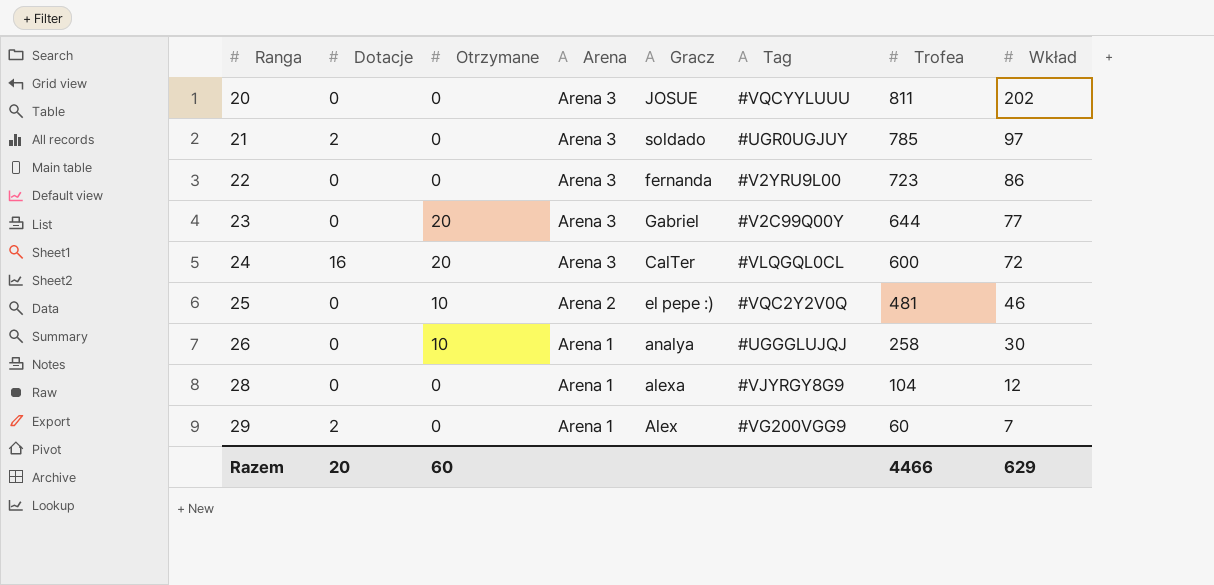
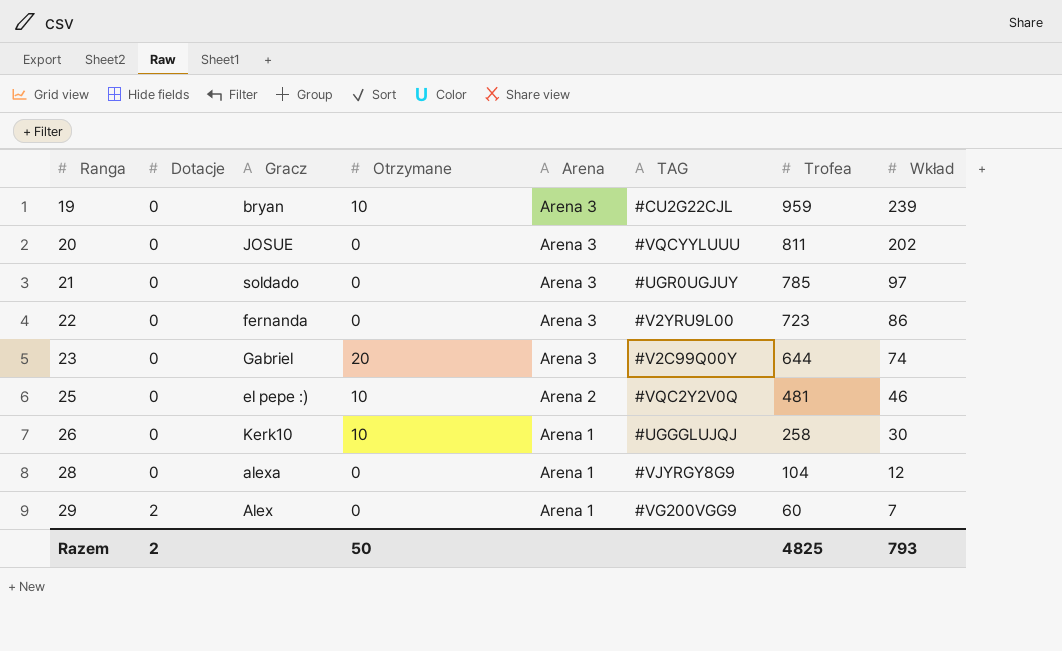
column Gracz | position: 5 -> 3
column name: Tag -> TAG
row 24: 16 | 20 | Arena 3 | CalTer | #VLQGQL0CL | 600 | 72 -> none
row 19: none -> 0 | bryan | 10 | Arena 3 | #CU2G22CJL | 959 | 239
21 | Dotacje: 2 -> 0
23 | Wkład: 77 -> 74
26 | Gracz: analya -> Kerk10
Razem | Dotacje: 20 -> 2
Razem | Otrzymane: 60 -> 50
Razem | Trofea: 4466 -> 4825
Razem | Wkład: 629 -> 793

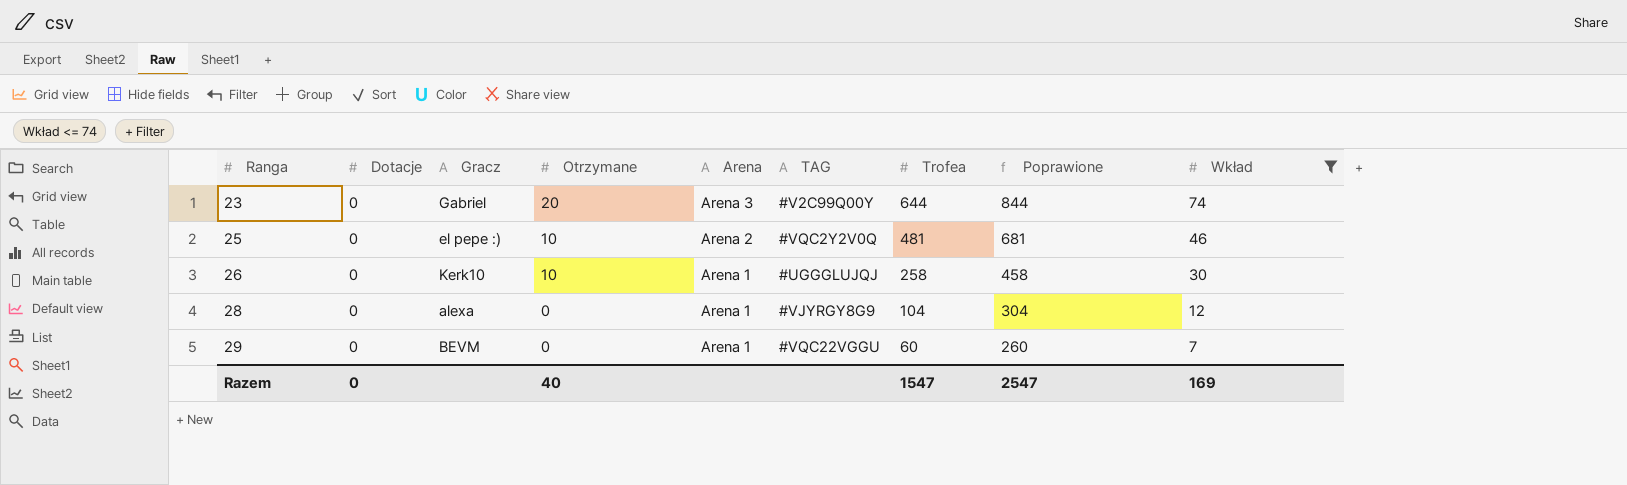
filter: none -> Wkład <= 74
column Poprawione | formula: none -> [Trofea] + 200
29 | Dotacje: 2 -> 0
29 | Gracz: Alex -> BEVM
29 | TAG: #VG200VGG9 -> #VQC22VGGU
Razem | Dotacje: 2 -> 0
Razem | Otrzymane: 50 -> 40
Razem | Trofea: 4825 -> 1547
Razem | Wkład: 793 -> 169

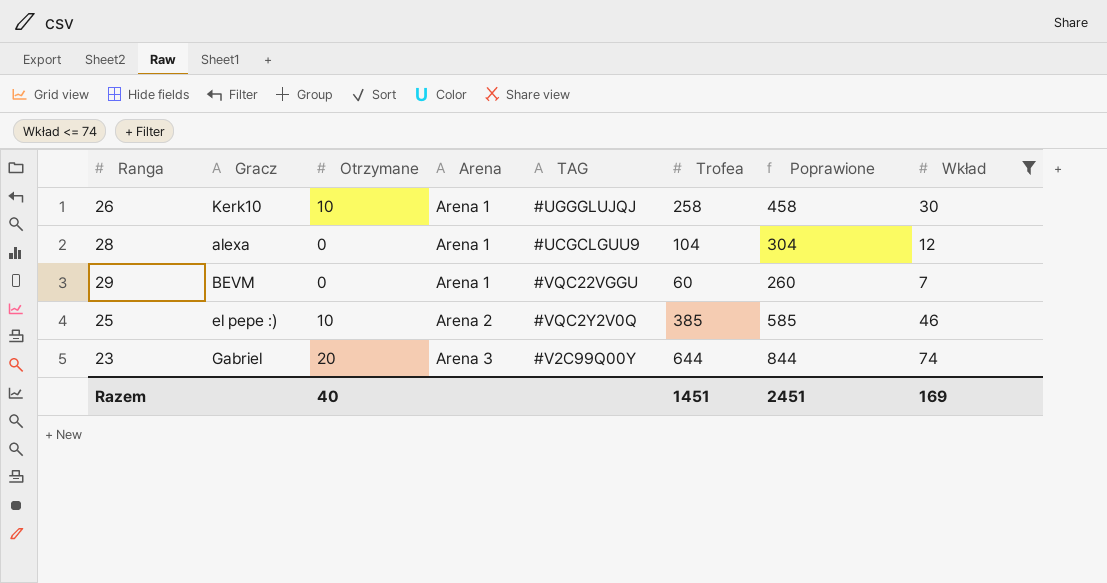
row order: Ranga ascending -> Arena ascending
column Dotacje | position: 2 -> none
28 | TAG: #VJYRGY8G9 -> #UCGCLGUU9
25 | Trofea: 481 -> 385
25 | Poprawione: 681 -> 585
Razem | Trofea: 1547 -> 1451
Razem | Poprawione: 2547 -> 2451

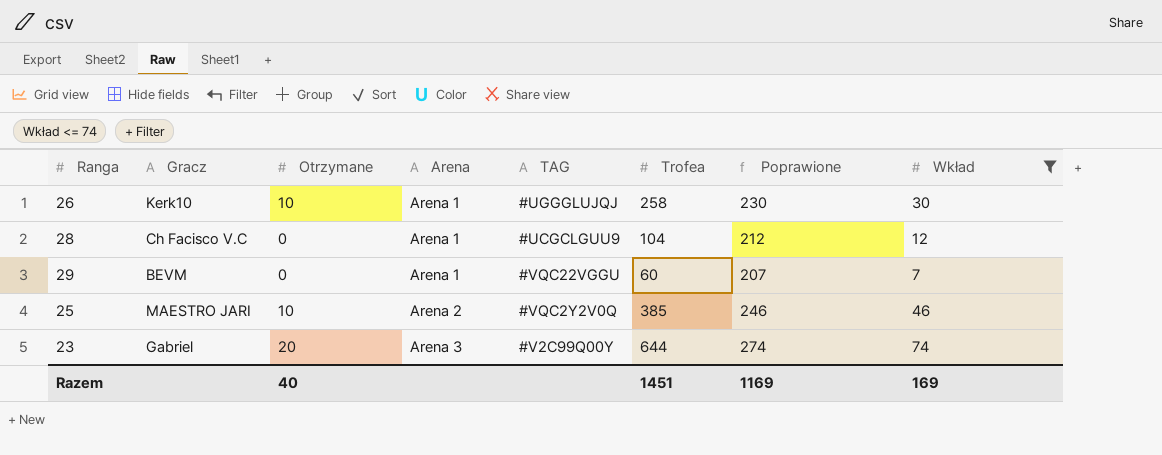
column Poprawione | formula: [Trofea] + 200 -> [Wkład] + 200
28 | Gracz: alexa -> Ch Facisco V.C
25 | Gracz: el pepe :) -> MAESTRO JARI
Razem | Poprawione: 2451 -> 1169

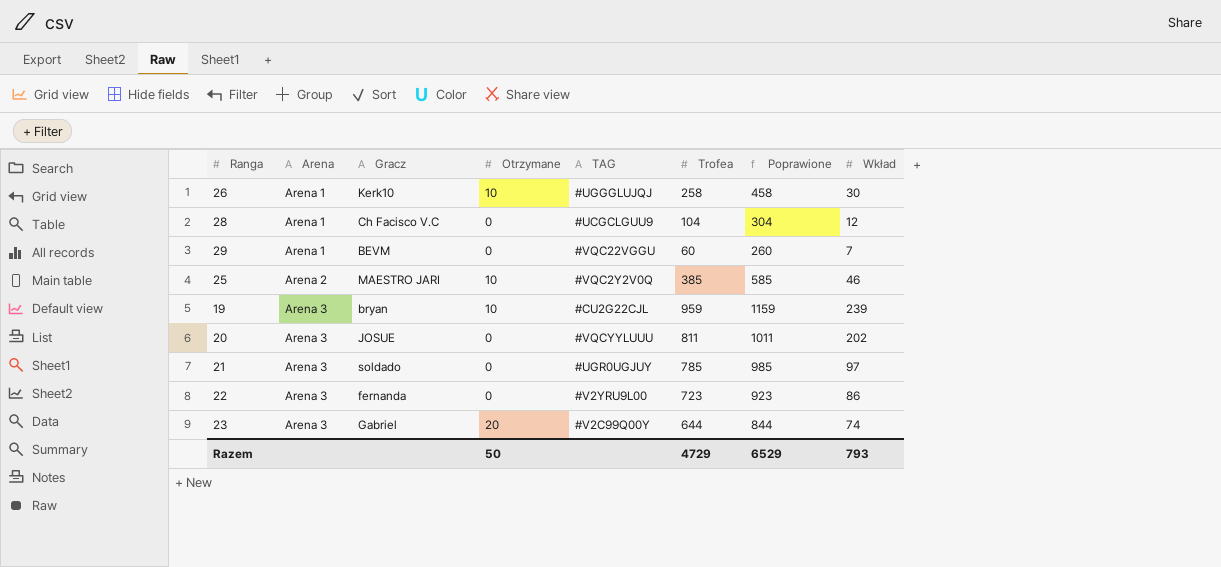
filter: Wkład <= 74 -> none
column Arena | position: 4 -> 2
column Poprawione | formula: [Wkład] + 200 -> [Trofea] + 200
Razem | Otrzymane: 40 -> 50
Razem | Trofea: 1451 -> 4729
Razem | Poprawione: 1169 -> 6529
Razem | Wkład: 169 -> 793

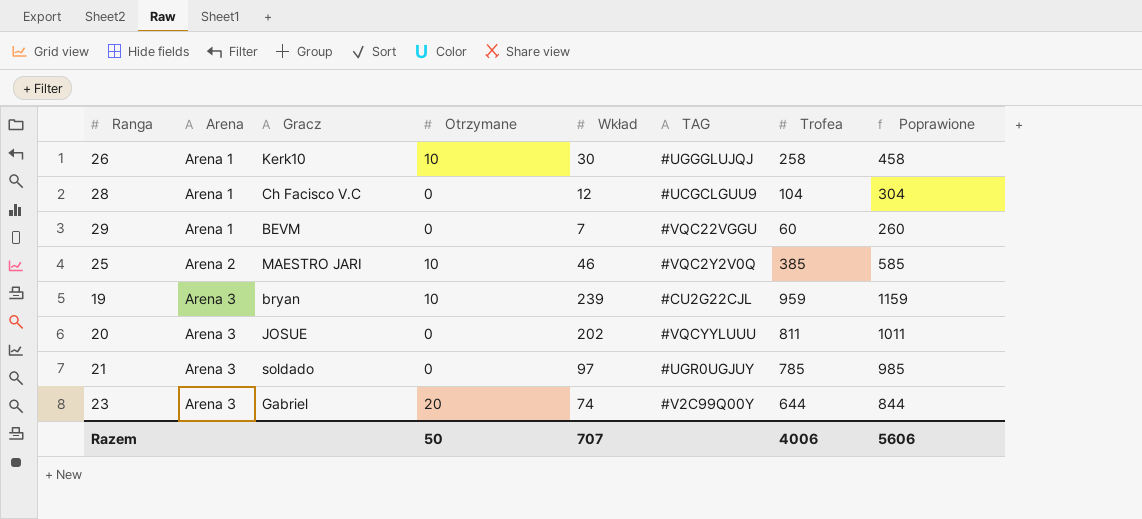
column Wkład | position: 8 -> 5
row 22: Arena 3 | fernanda | 0 | #V2YRU9L00 | 723 | 923 | 86 -> none
Razem | Wkład: 793 -> 707
Razem | Trofea: 4729 -> 4006
Razem | Poprawione: 6529 -> 5606

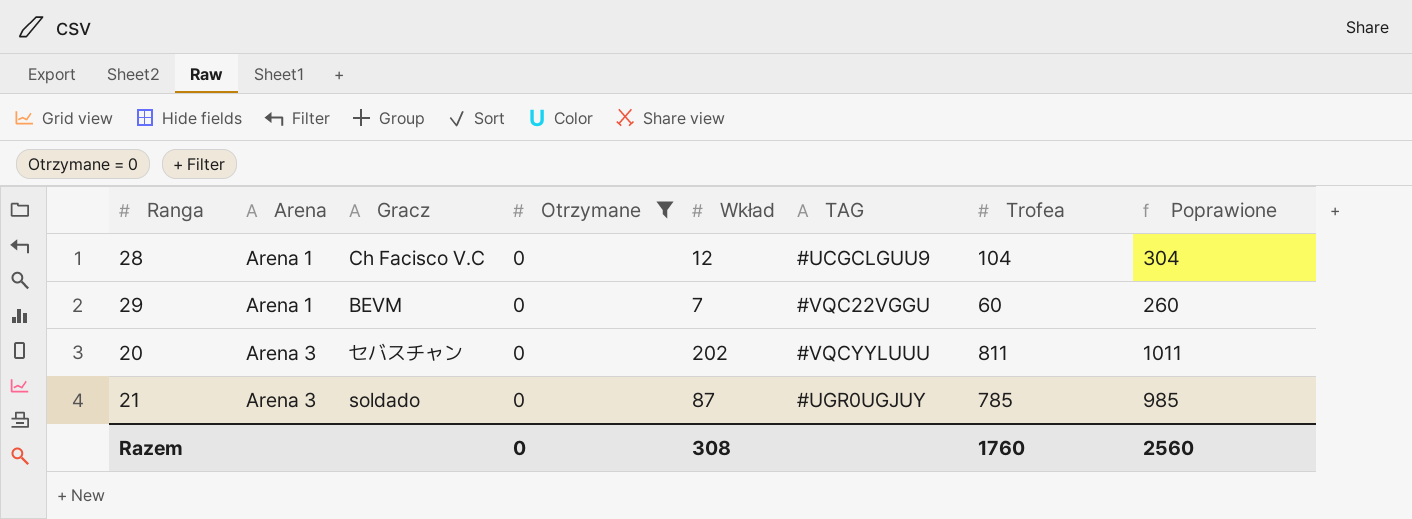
filter: none -> Otrzymane = 0
20 | Gracz: JOSUE -> セバスチャン
21 | Wkład: 97 -> 87
Razem | Otrzymane: 50 -> 0
Razem | Wkład: 707 -> 308
Razem | Trofea: 4006 -> 1760
Razem | Poprawione: 5606 -> 2560

